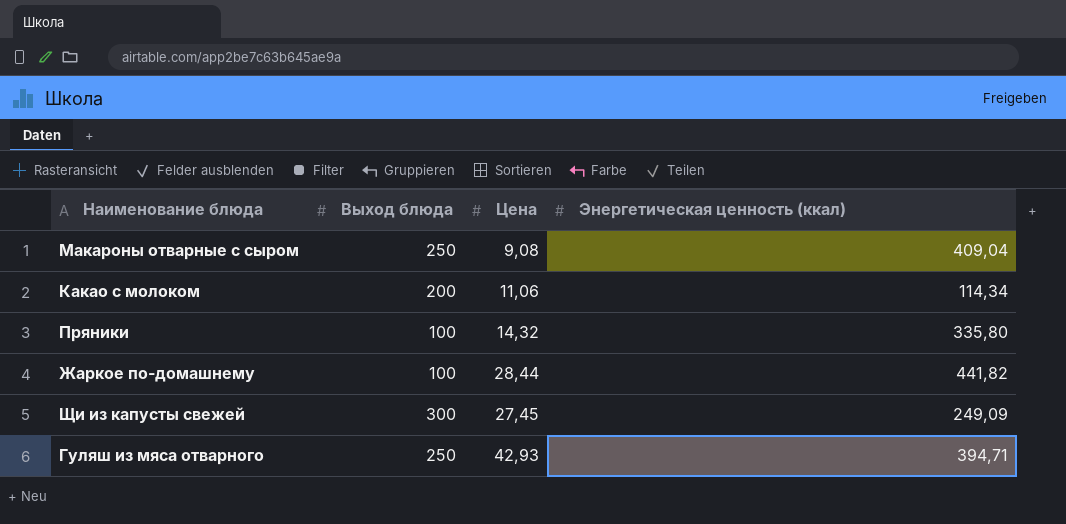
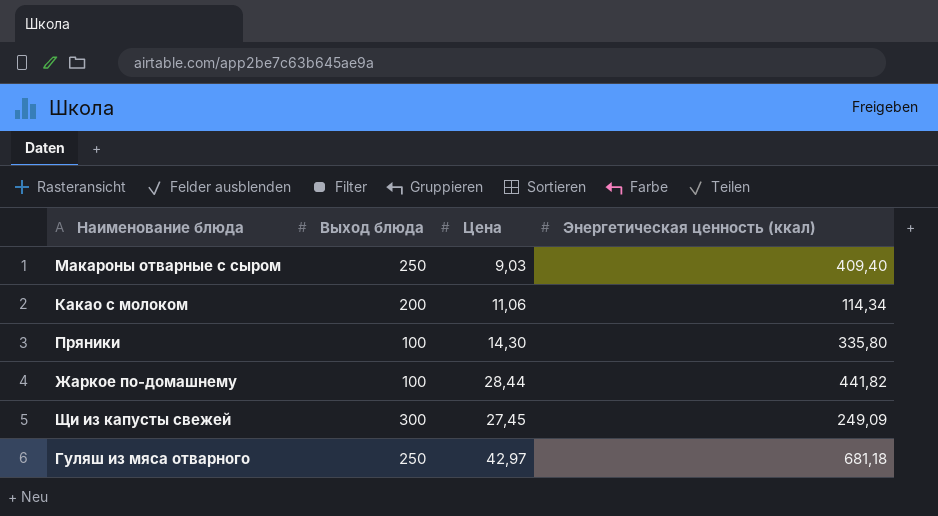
Макароны отварные с сыром | Цена: 9,08 -> 9,03
Макароны отварные с сыром | Энергетическая ценность (ккал): 409,04 -> 409,40
Пряники | Цена: 14,32 -> 14,30
Гуляш из мяса отварного | Цена: 42,93 -> 42,97
Гуляш из мяса отварного | Энергетическая ценность (ккал): 394,71 -> 681,18

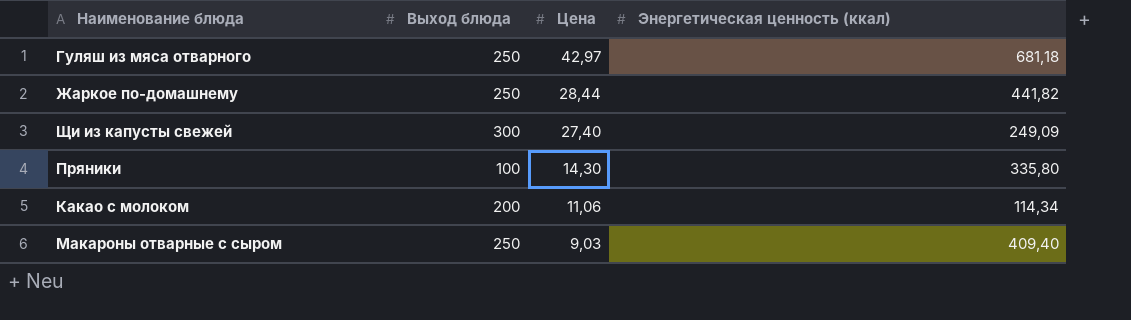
row order: none -> Цена descending
Жаркое по-домашнему | Выход блюда: 100 -> 250
Щи из капусты свежей | Цена: 27,45 -> 27,40

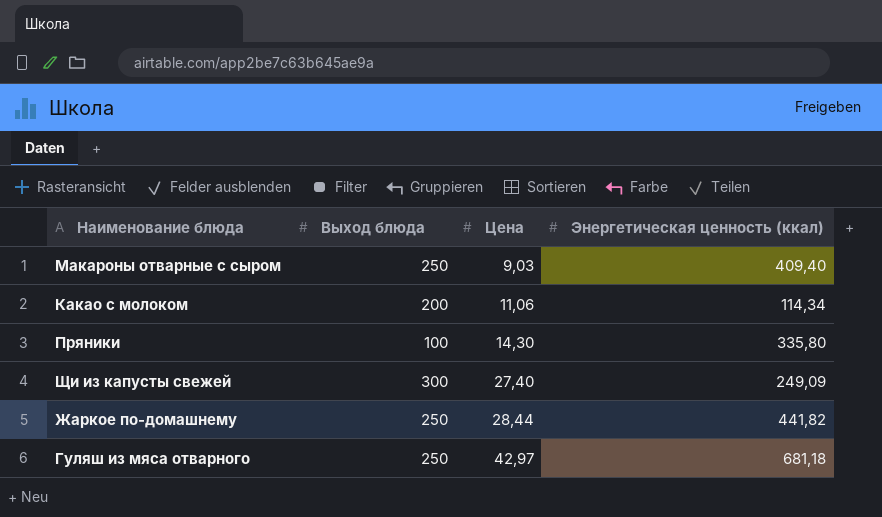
row order: Цена descending -> Цена ascending

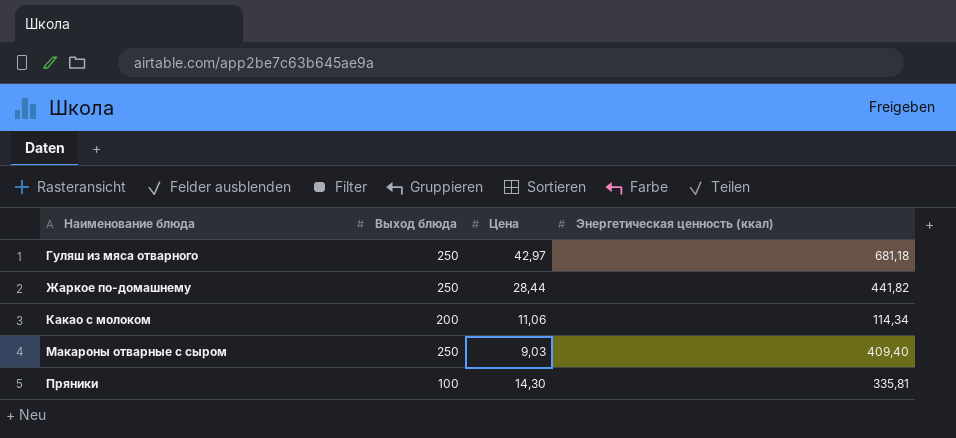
row order: Цена ascending -> Наименование блюда ascending
row Щи из капусты свежей: 300 | 27,40 | 249,09 -> none
Пряники | Энергетическая ценность (ккал): 335,80 -> 335,81

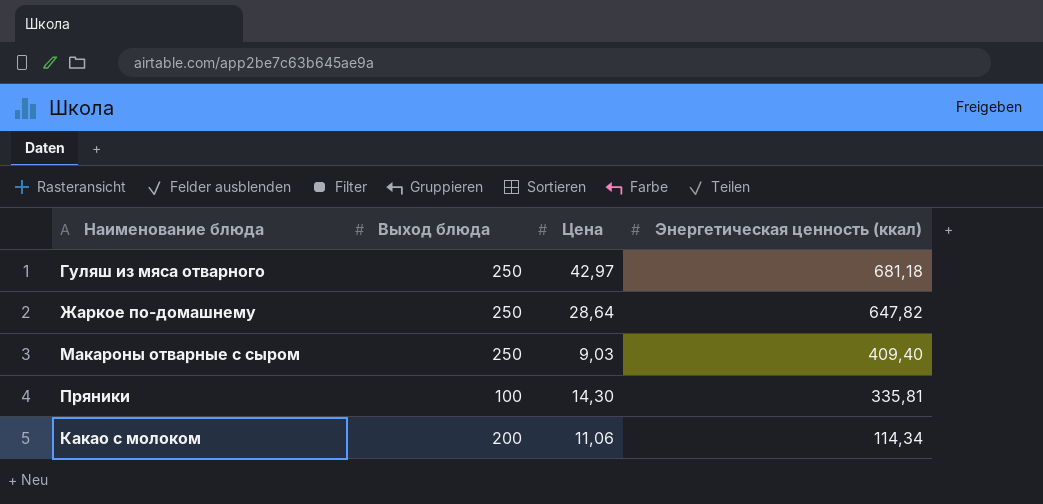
row order: Наименование блюда ascending -> Энергетическая ценность (ккал) descending
Жаркое по-домашнему | Цена: 28,44 -> 28,64
Жаркое по-домашнему | Энергетическая ценность (ккал): 441,82 -> 647,82

